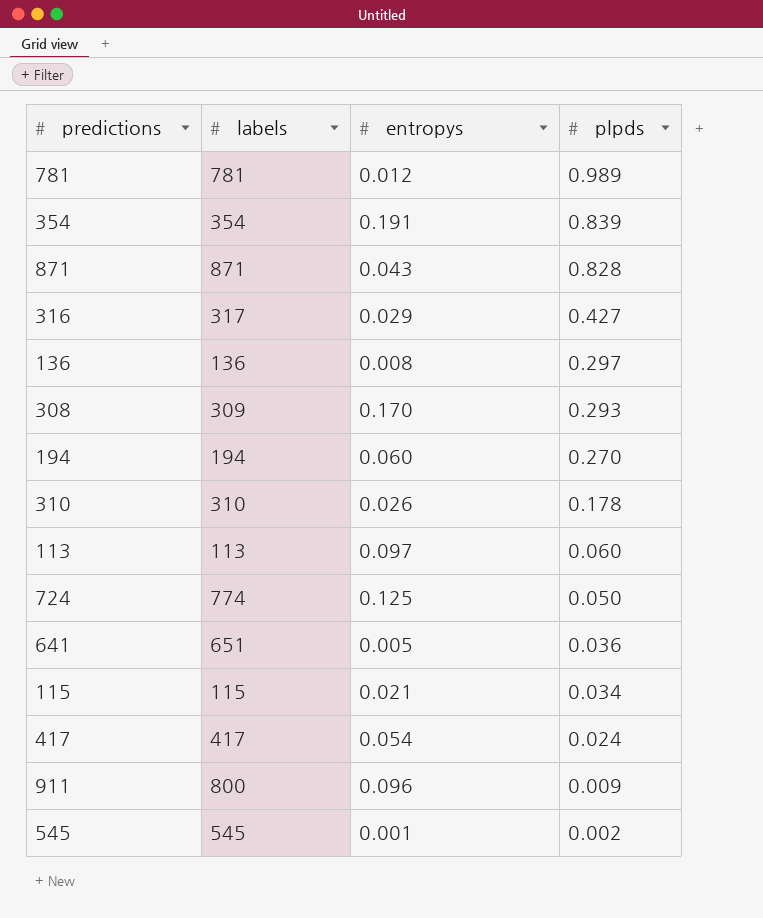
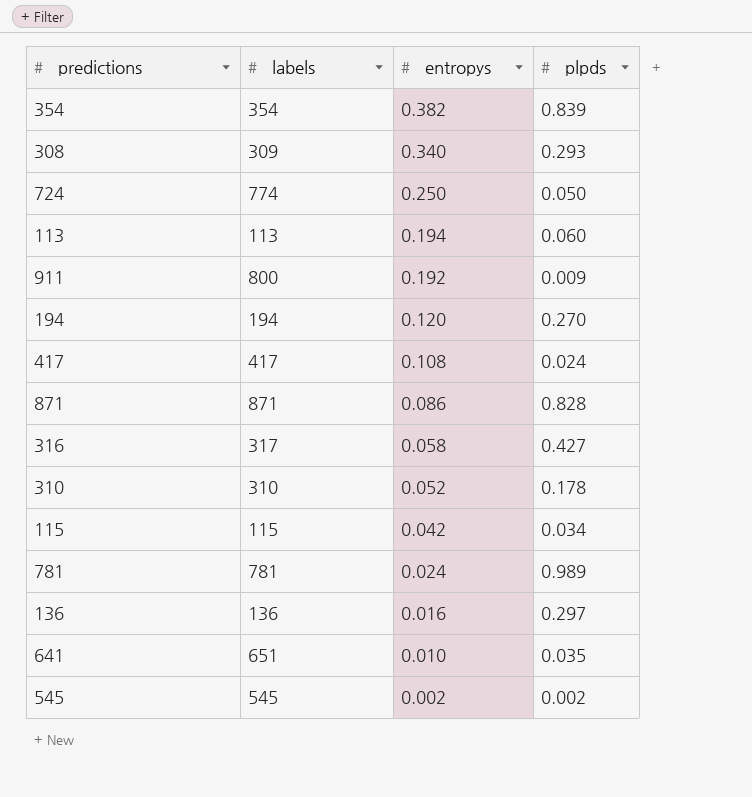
row order: plpds descending -> entropys descending
354 | entropys: 0.191 -> 0.382
308 | entropys: 0.170 -> 0.340
724 | entropys: 0.125 -> 0.250
113 | entropys: 0.097 -> 0.194
911 | entropys: 0.096 -> 0.192
194 | entropys: 0.060 -> 0.120
417 | entropys: 0.054 -> 0.108
871 | entropys: 0.043 -> 0.086
316 | entropys: 0.029 -> 0.058
310 | entropys: 0.026 -> 0.052
115 | entropys: 0.021 -> 0.042
781 | entropys: 0.012 -> 0.024
136 | entropys: 0.008 -> 0.016
641 | entropys: 0.005 -> 0.010
641 | plpds: 0.036 -> 0.035
545 | entropys: 0.001 -> 0.002

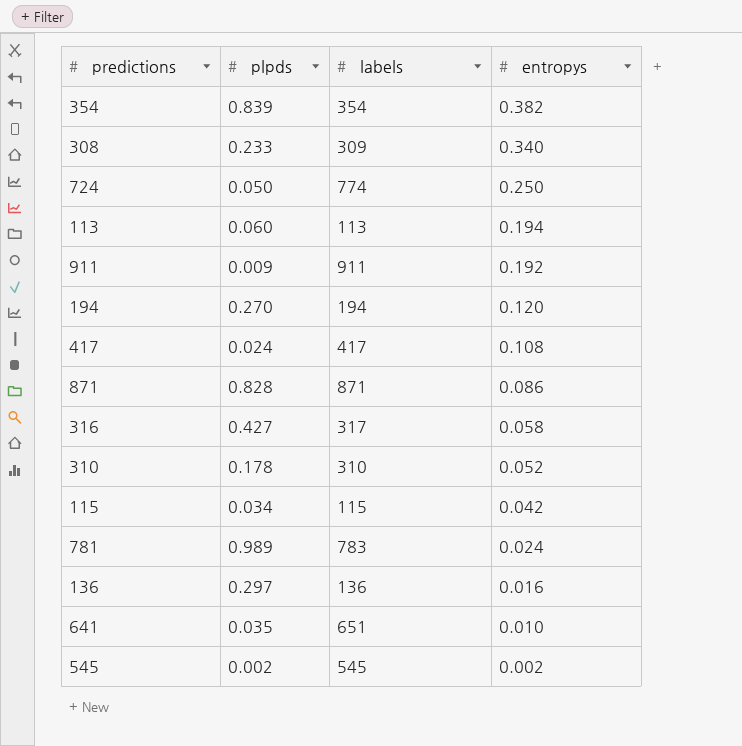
column plpds | position: 4 -> 2
308 | plpds: 0.293 -> 0.233
911 | labels: 800 -> 911
781 | labels: 781 -> 783

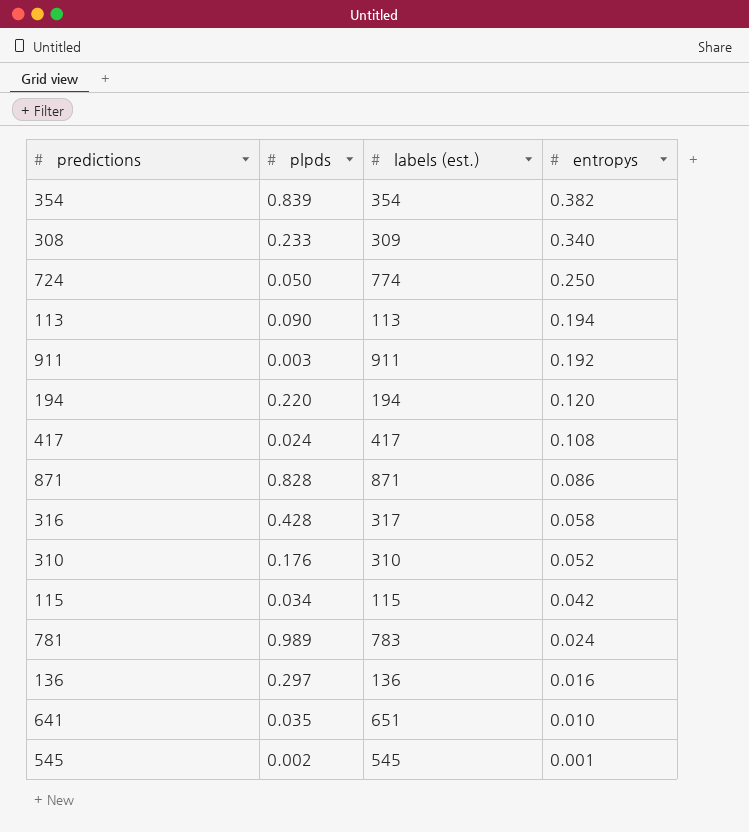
column name: labels -> labels (est.)
113 | plpds: 0.060 -> 0.090
911 | plpds: 0.009 -> 0.003
194 | plpds: 0.270 -> 0.220
316 | plpds: 0.427 -> 0.428
310 | plpds: 0.178 -> 0.176
545 | entropys: 0.002 -> 0.001

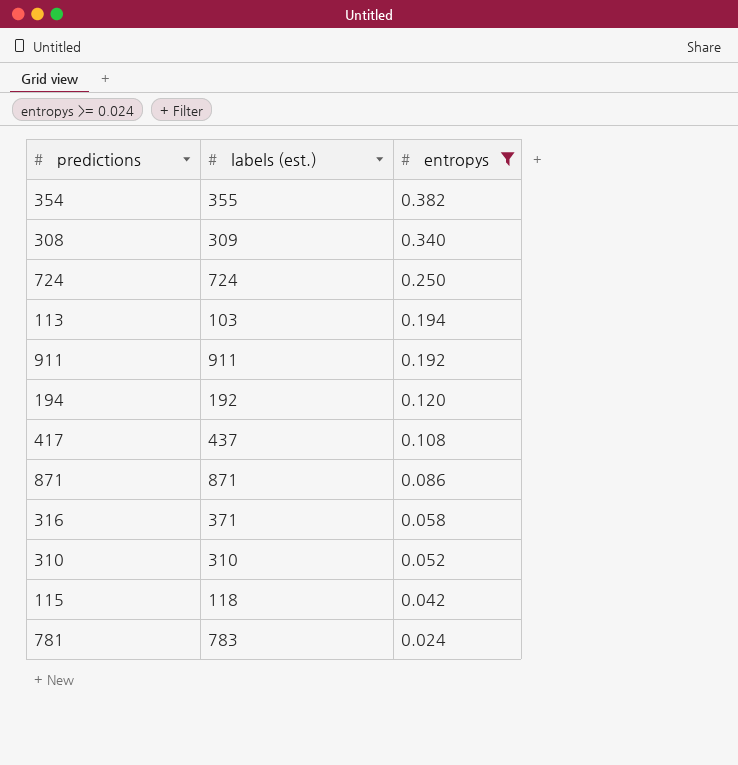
filter: none -> entropys >= 0.024
column plpds | position: 2 -> none
354 | labels (est.): 354 -> 355
724 | labels (est.): 774 -> 724
113 | labels (est.): 113 -> 103
194 | labels (est.): 194 -> 192
417 | labels (est.): 417 -> 437
316 | labels (est.): 317 -> 371
115 | labels (est.): 115 -> 118

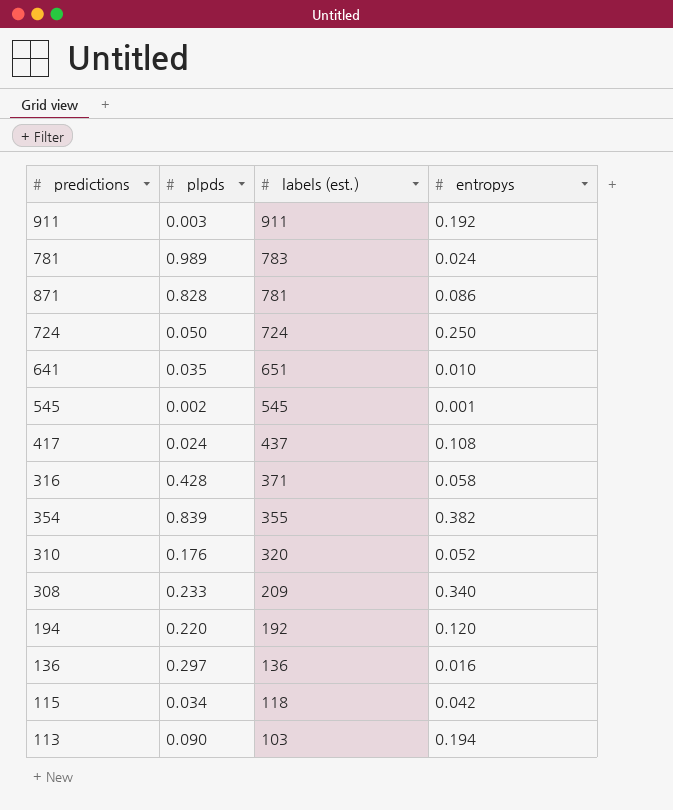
filter: entropys >= 0.024 -> none
row order: entropys descending -> labels (est.) descending
column plpds | position: none -> 2
871 | labels (est.): 871 -> 781
310 | labels (est.): 310 -> 320
308 | labels (est.): 309 -> 209

